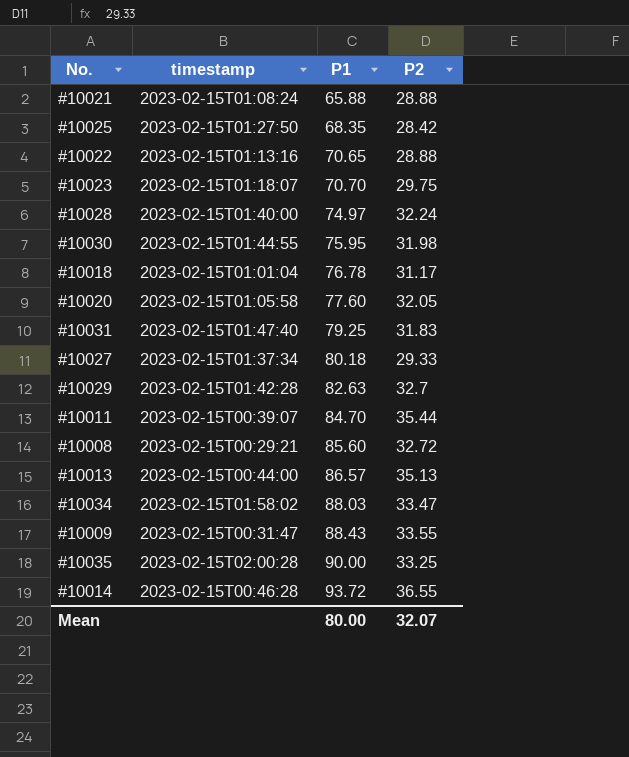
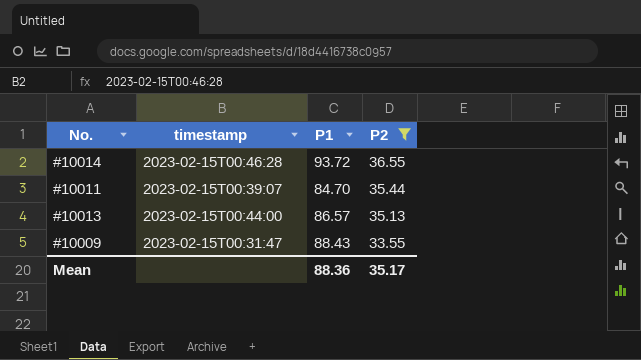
filter: none -> P2 >= 33.55
row order: P1 ascending -> P2 descending
Mean | P1: 80.00 -> 88.36
Mean | P2: 32.07 -> 35.17

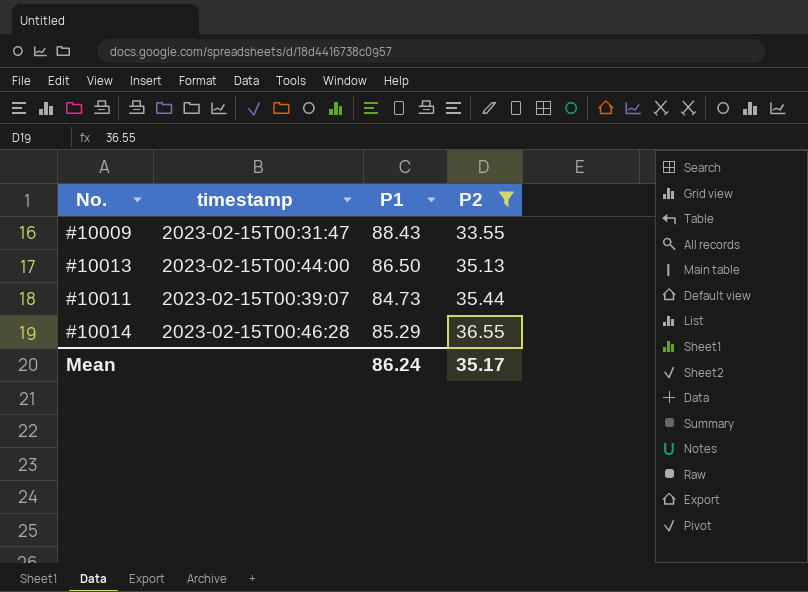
row order: P2 descending -> P2 ascending
#10013 | P1: 86.57 -> 86.50
#10011 | P1: 84.70 -> 84.73
#10014 | P1: 93.72 -> 85.29
Mean | P1: 88.36 -> 86.24

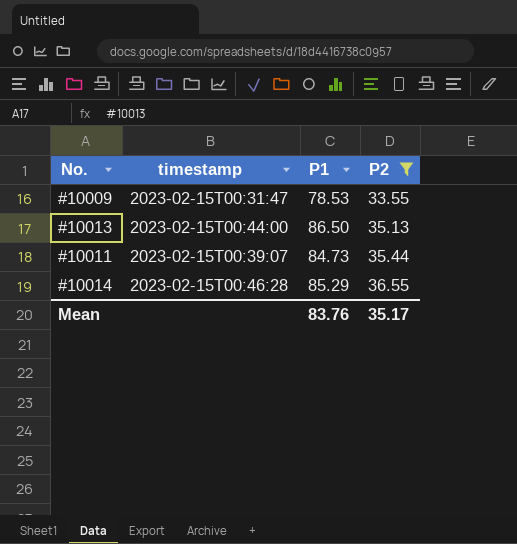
#10009 | P1: 88.43 -> 78.53
Mean | P1: 86.24 -> 83.76

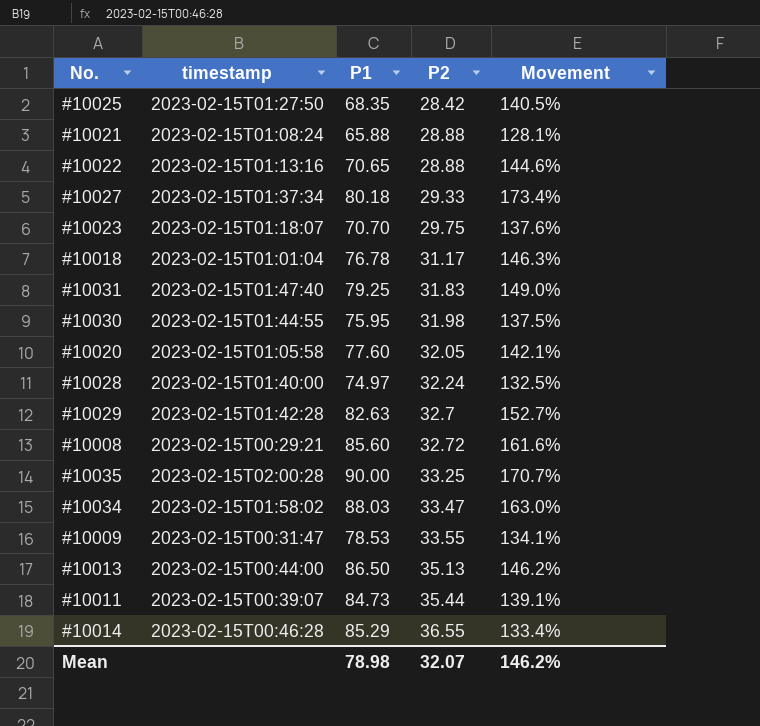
filter: P2 >= 33.55 -> none
column Movement | formula: none -> ([P1] - [P2]) / [P2]
Mean | P1: 83.76 -> 78.98
Mean | P2: 35.17 -> 32.07

